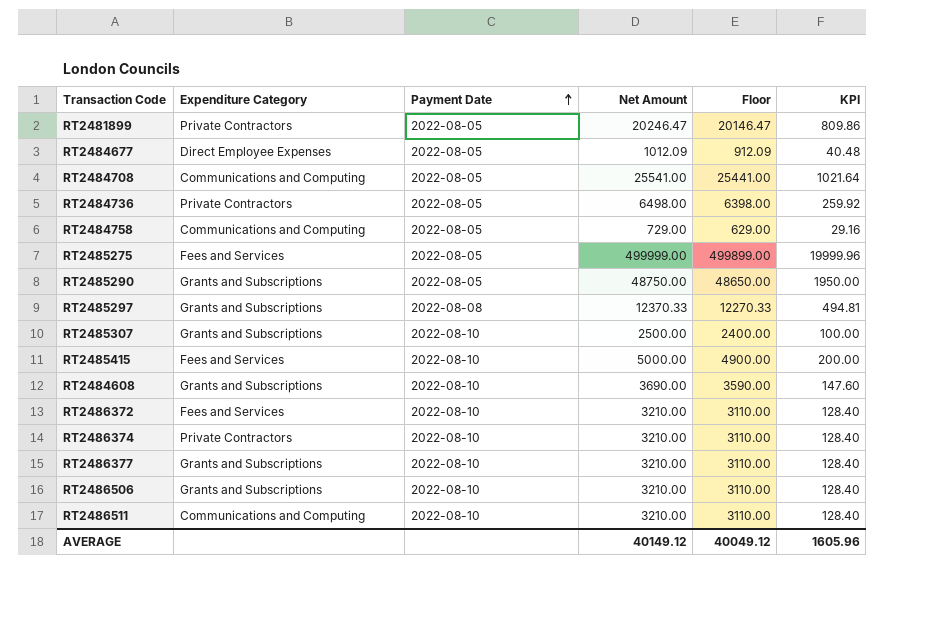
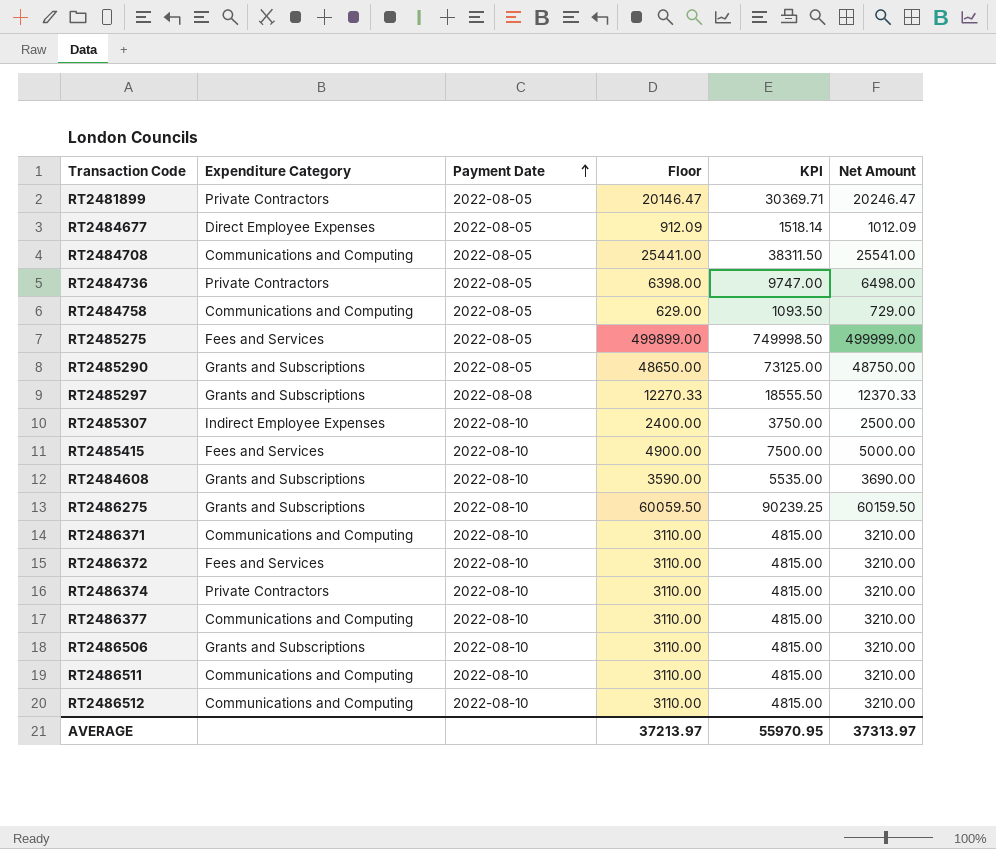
column KPI | formula: [Net Amount] * 0.04 -> [Net Amount] * 1.5
column Net Amount | position: 4 -> 6
RT2485307 | Expenditure Category: Grants and Subscriptions -> Indirect Employee Expenses
row RT2486275: none -> Grants and Subscriptions | 2022-08-10 | 60059.50 | 90239.25 | 60159.50
row RT2486371: none -> Communications and Computing | 2022-08-10 | 3110.00 | 4815.00 | 3210.00
RT2486377 | Expenditure Category: Grants and Subscriptions -> Communications and Computing
row RT2486512: none -> Communications and Computing | 2022-08-10 | 3110.00 | 4815.00 | 3210.00
AVERAGE | Floor: 40049.12 -> 37213.97
AVERAGE | KPI: 1605.96 -> 55970.95
AVERAGE | Net Amount: 40149.12 -> 37313.97

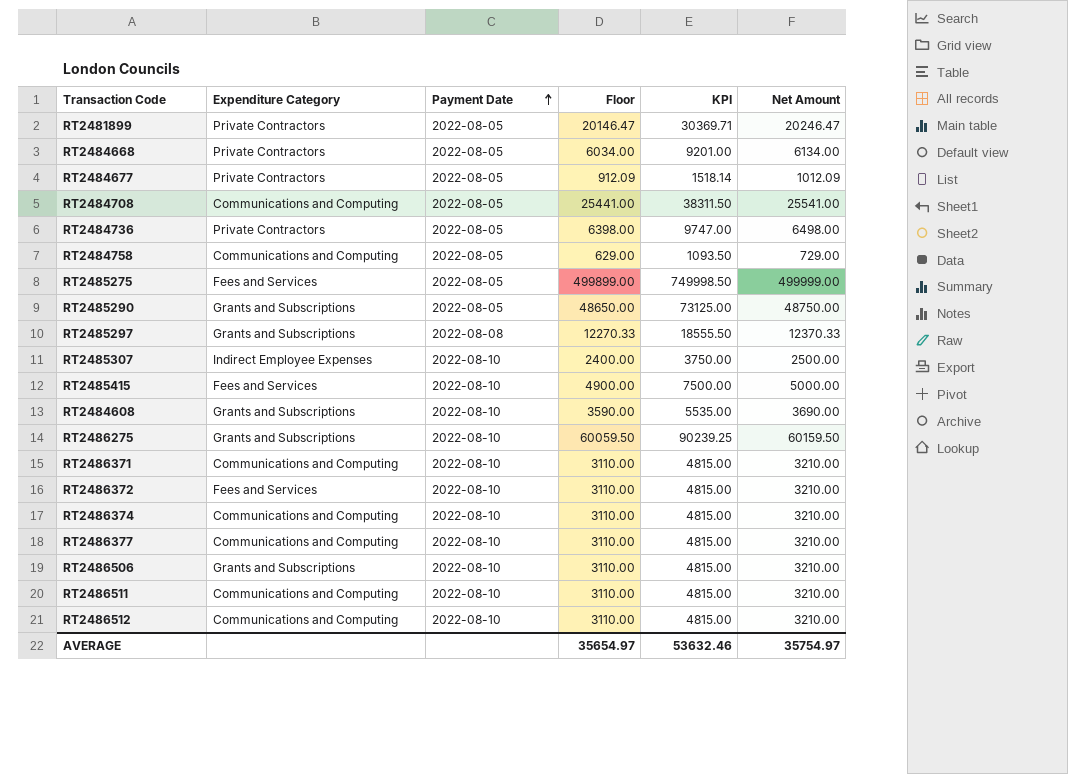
row RT2484668: none -> Private Contractors | 2022-08-05 | 6034.00 | 9201.00 | 6134.00
RT2484677 | Expenditure Category: Direct Employee Expenses -> Private Contractors
RT2486374 | Expenditure Category: Private Contractors -> Communications and Computing
AVERAGE | Floor: 37213.97 -> 35654.97
AVERAGE | KPI: 55970.95 -> 53632.46
AVERAGE | Net Amount: 37313.97 -> 35754.97

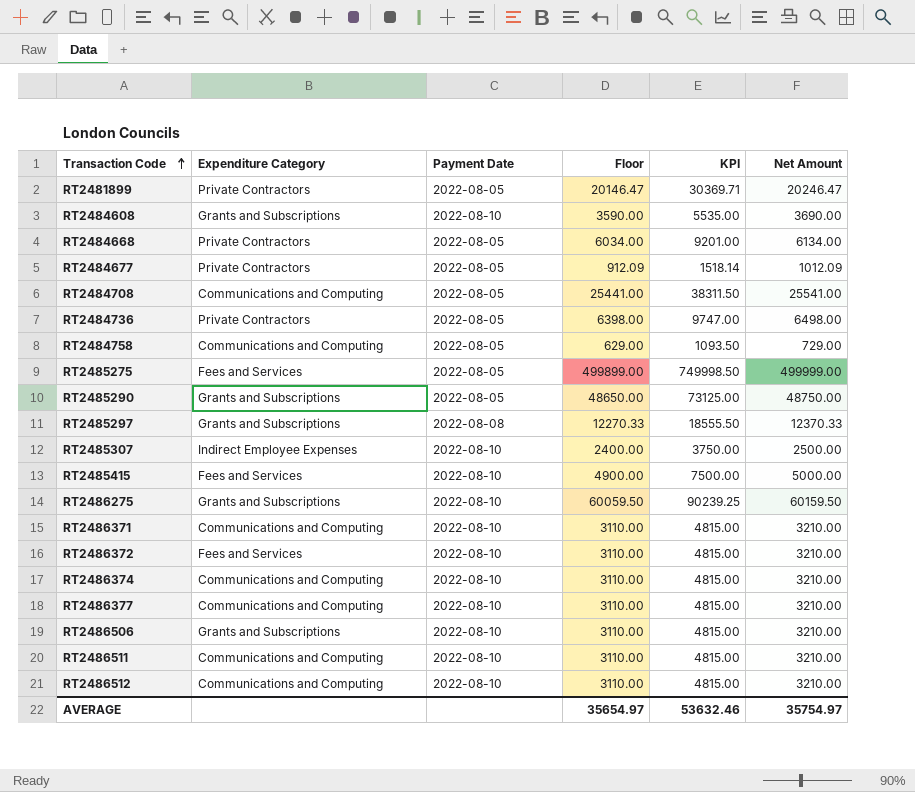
row order: Payment Date ascending -> Transaction Code ascending

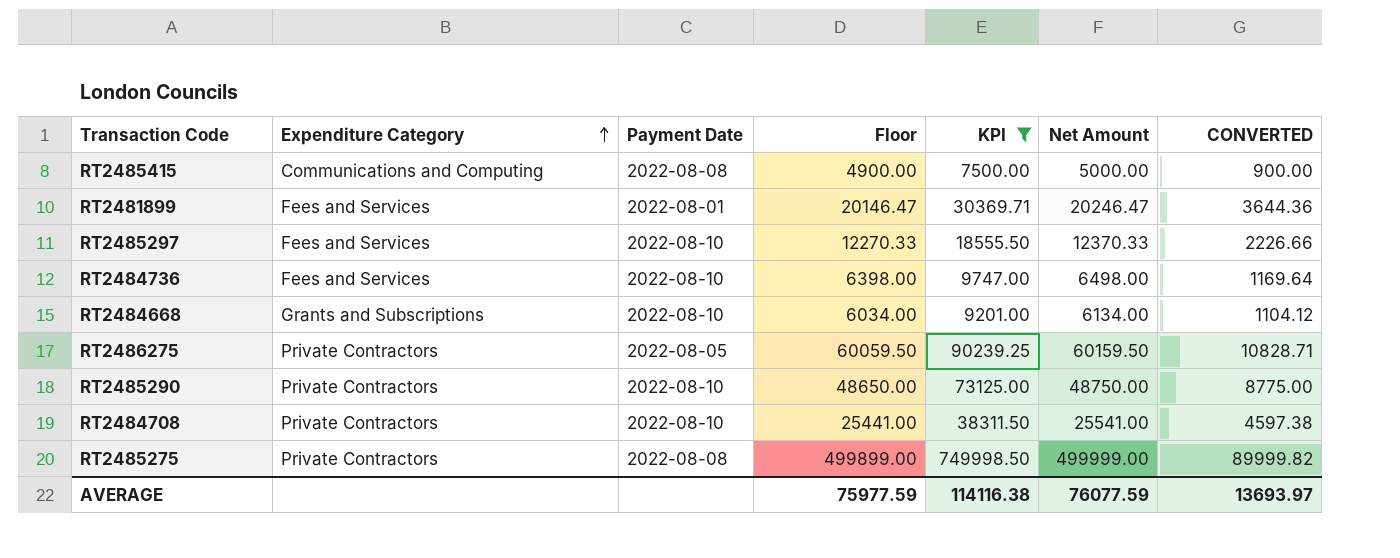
filter: none -> KPI >= 7500.00
row order: Transaction Code ascending -> Expenditure Category ascending
column CONVERTED | formula: none -> [Net Amount] * 0.18
RT2485415 | Expenditure Category: Fees and Services -> Communications and Computing
RT2485415 | Payment Date: 2022-08-10 -> 2022-08-08
RT2481899 | Expenditure Category: Private Contractors -> Fees and Services
RT2481899 | Payment Date: 2022-08-05 -> 2022-08-01
RT2485297 | Expenditure Category: Grants and Subscriptions -> Fees and Services
RT2485297 | Payment Date: 2022-08-08 -> 2022-08-10
RT2484736 | Expenditure Category: Private Contractors -> Fees and Services
RT2484736 | Payment Date: 2022-08-05 -> 2022-08-10
RT2484668 | Expenditure Category: Private Contractors -> Grants and Subscriptions
RT2484668 | Payment Date: 2022-08-05 -> 2022-08-10
RT2486275 | Expenditure Category: Grants and Subscriptions -> Private Contractors
RT2486275 | Payment Date: 2022-08-10 -> 2022-08-05
RT2485290 | Expenditure Category: Grants and Subscriptions -> Private Contractors
RT2485290 | Payment Date: 2022-08-05 -> 2022-08-10
RT2484708 | Expenditure Category: Communications and Computing -> Private Contractors
RT2484708 | Payment Date: 2022-08-05 -> 2022-08-10
RT2485275 | Expenditure Category: Fees and Services -> Private Contractors
RT2485275 | Payment Date: 2022-08-05 -> 2022-08-08
AVERAGE | Floor: 35654.97 -> 75977.59
AVERAGE | KPI: 53632.46 -> 114116.38
AVERAGE | Net Amount: 35754.97 -> 76077.59

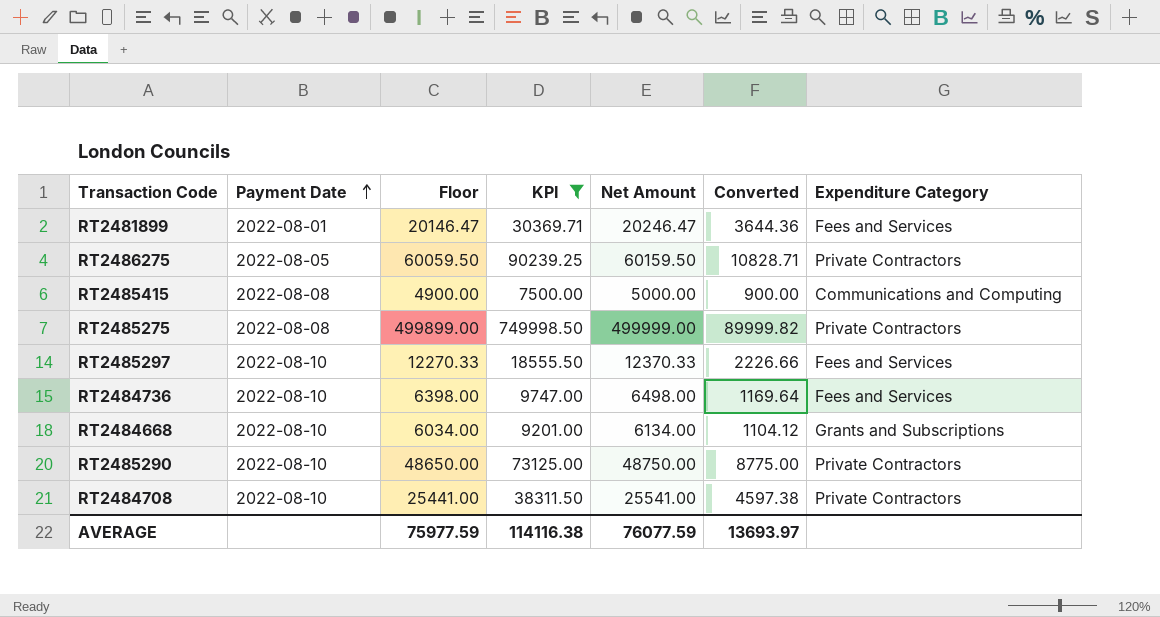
row order: Expenditure Category ascending -> Payment Date ascending
column name: CONVERTED -> Converted
column Expenditure Category | position: 2 -> 7

